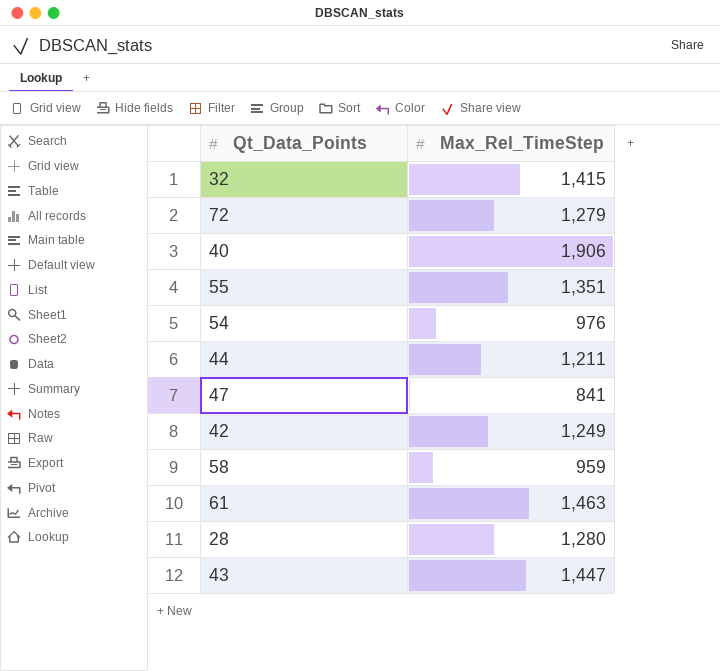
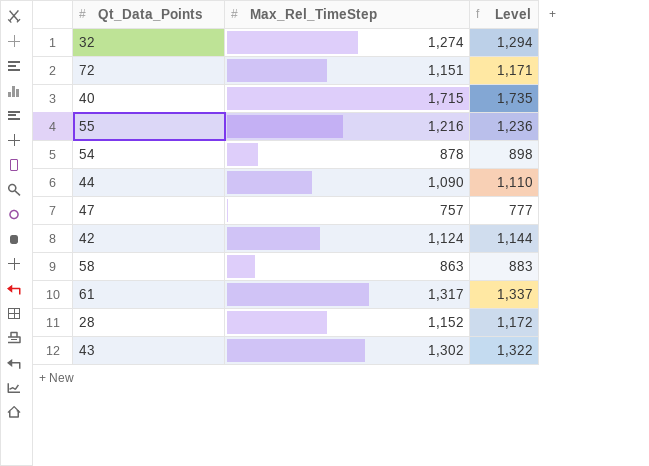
column Level | formula: none -> [Max_Rel_TimeStep] + 20
32 | Max_Rel_TimeStep: 1,415 -> 1,274
72 | Max_Rel_TimeStep: 1,279 -> 1,151
40 | Max_Rel_TimeStep: 1,906 -> 1,715
55 | Max_Rel_TimeStep: 1,351 -> 1,216
54 | Max_Rel_TimeStep: 976 -> 878
44 | Max_Rel_TimeStep: 1,211 -> 1,090
47 | Max_Rel_TimeStep: 841 -> 757
42 | Max_Rel_TimeStep: 1,249 -> 1,124
58 | Max_Rel_TimeStep: 959 -> 863
61 | Max_Rel_TimeStep: 1,463 -> 1,317
28 | Max_Rel_TimeStep: 1,280 -> 1,152
43 | Max_Rel_TimeStep: 1,447 -> 1,302

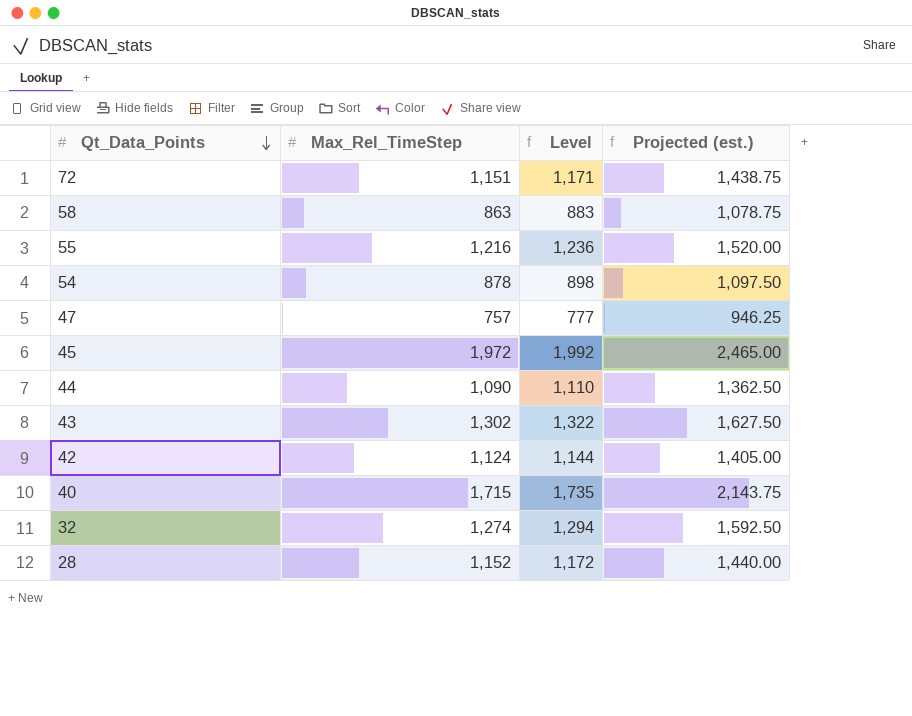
row order: none -> Qt_Data_Points descending
column Projected (est.) | formula: none -> [Max_Rel_TimeStep] * 1.25
row 61: 1,317 | 1,337 -> none
row 45: none -> 1,972 | 1,992 | 2,465.00

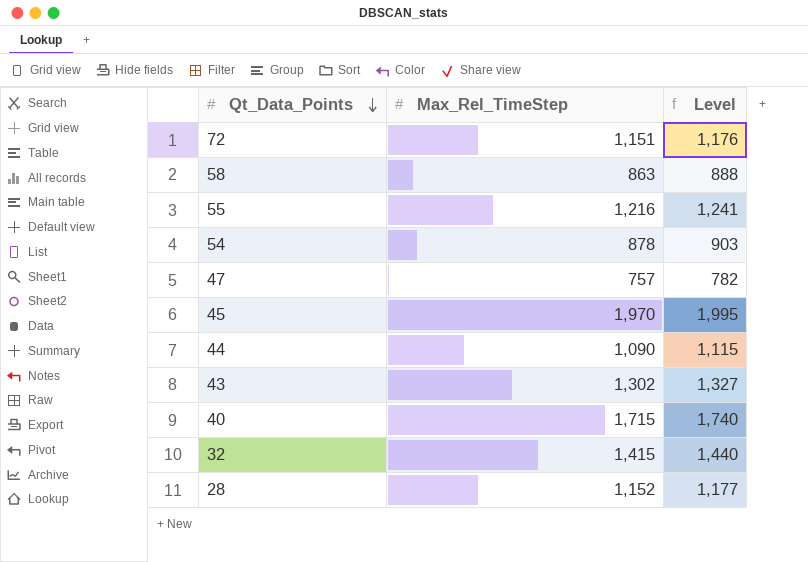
column Projected (est.) | formula: [Max_Rel_TimeStep] * 1.25 -> none
column Level | formula: [Max_Rel_TimeStep] + 20 -> [Max_Rel_TimeStep] + 25
row 42: 1,124 | 1,144 | 1,405.00 -> none
45 | Max_Rel_TimeStep: 1,972 -> 1,970
32 | Max_Rel_TimeStep: 1,274 -> 1,415

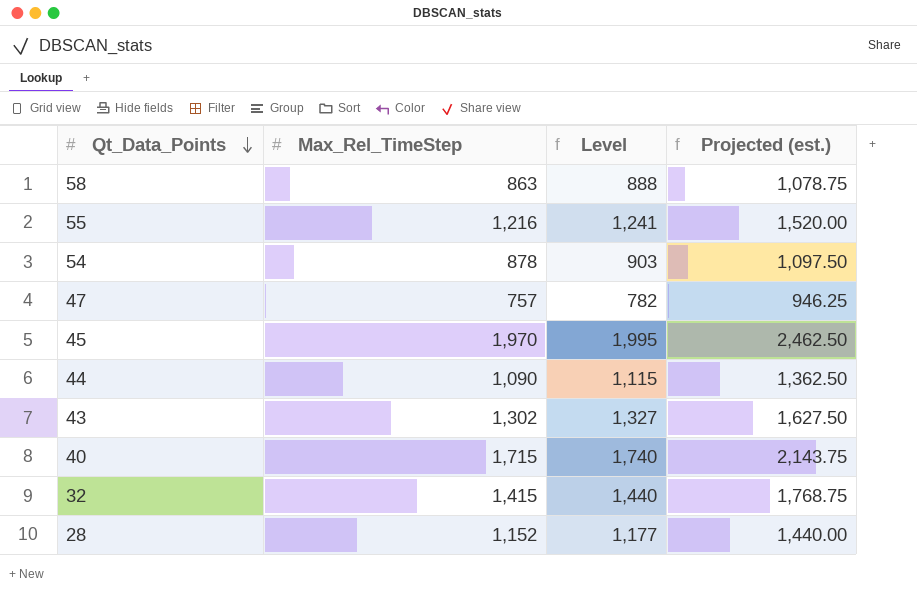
column Projected (est.) | formula: none -> [Max_Rel_TimeStep] * 1.25
row 72: 1,151 | 1,176 -> none

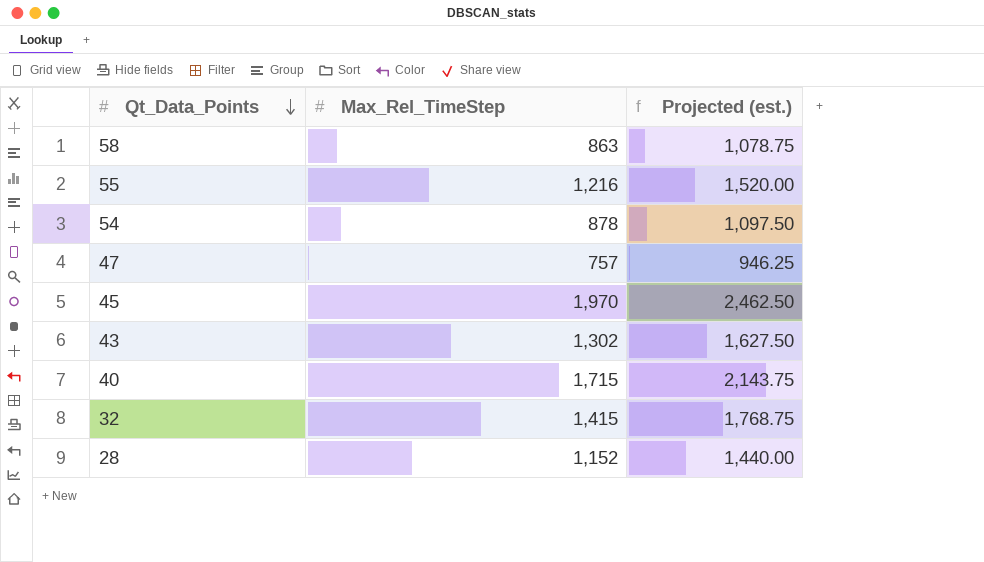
column Level | formula: [Max_Rel_TimeStep] + 25 -> none
row 44: 1,090 | 1,115 | 1,362.50 -> none

